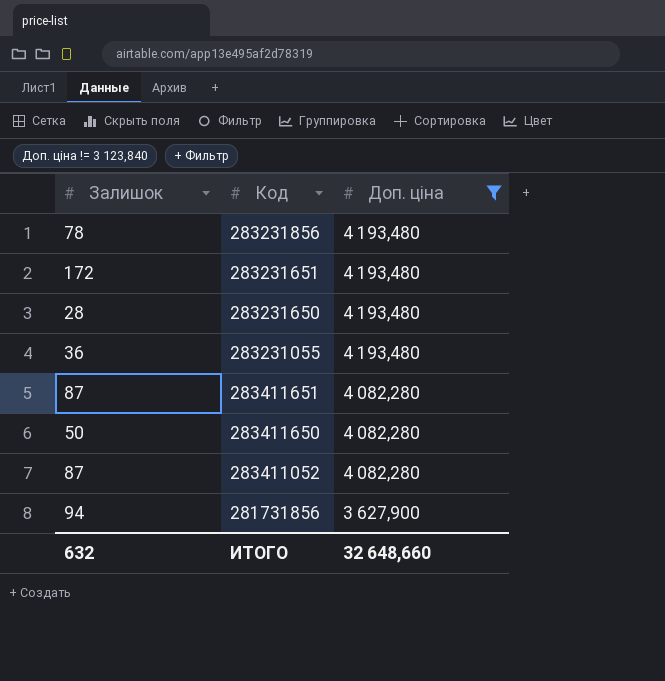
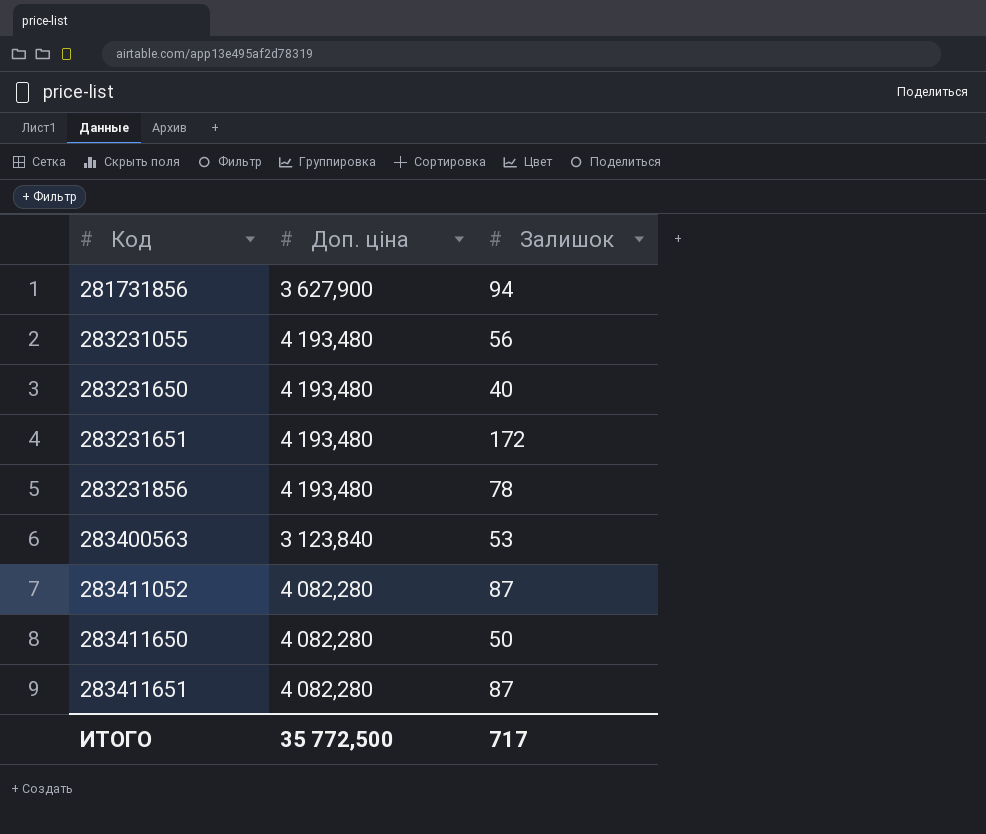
filter: Доп. ціна != 3 123,840 -> none
row order: Доп. ціна descending -> Код ascending
column Залишок | position: 1 -> 3
283231055 | Залишок: 36 -> 56
283231650 | Залишок: 28 -> 40
ИТОГО | Доп. ціна: 32 648,660 -> 35 772,500
ИТОГО | Залишок: 632 -> 717

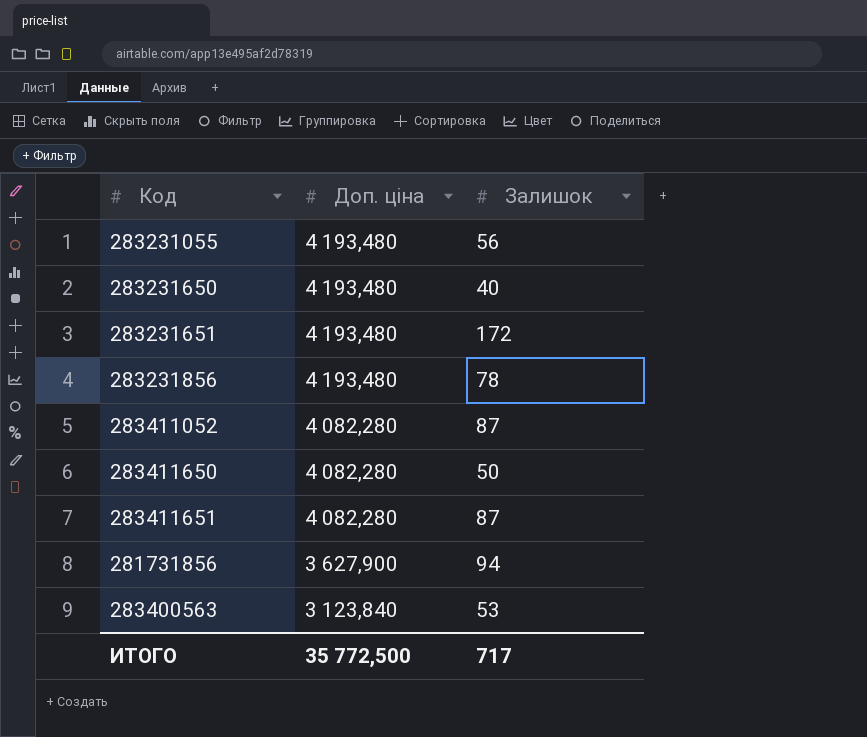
row order: Код ascending -> Доп. ціна descending

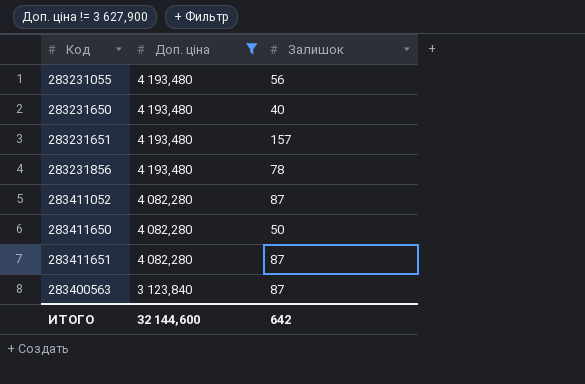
filter: none -> Доп. ціна != 3 627,900
283231651 | Залишок: 172 -> 157
283400563 | Залишок: 53 -> 87
ИТОГО | Доп. ціна: 35 772,500 -> 32 144,600
ИТОГО | Залишок: 717 -> 642

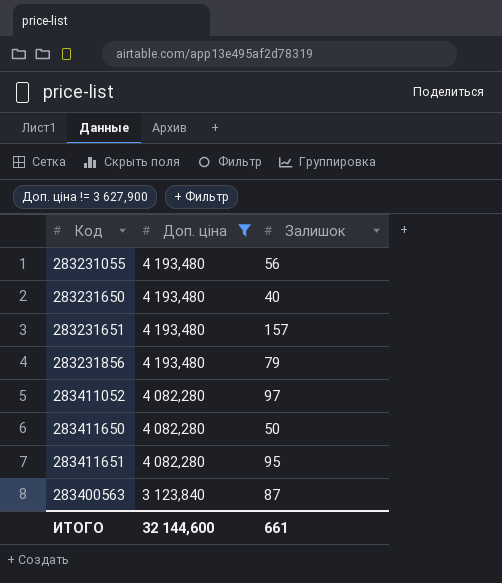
283231856 | Залишок: 78 -> 79
283411052 | Залишок: 87 -> 97
283411651 | Залишок: 87 -> 95
ИТОГО | Залишок: 642 -> 661

